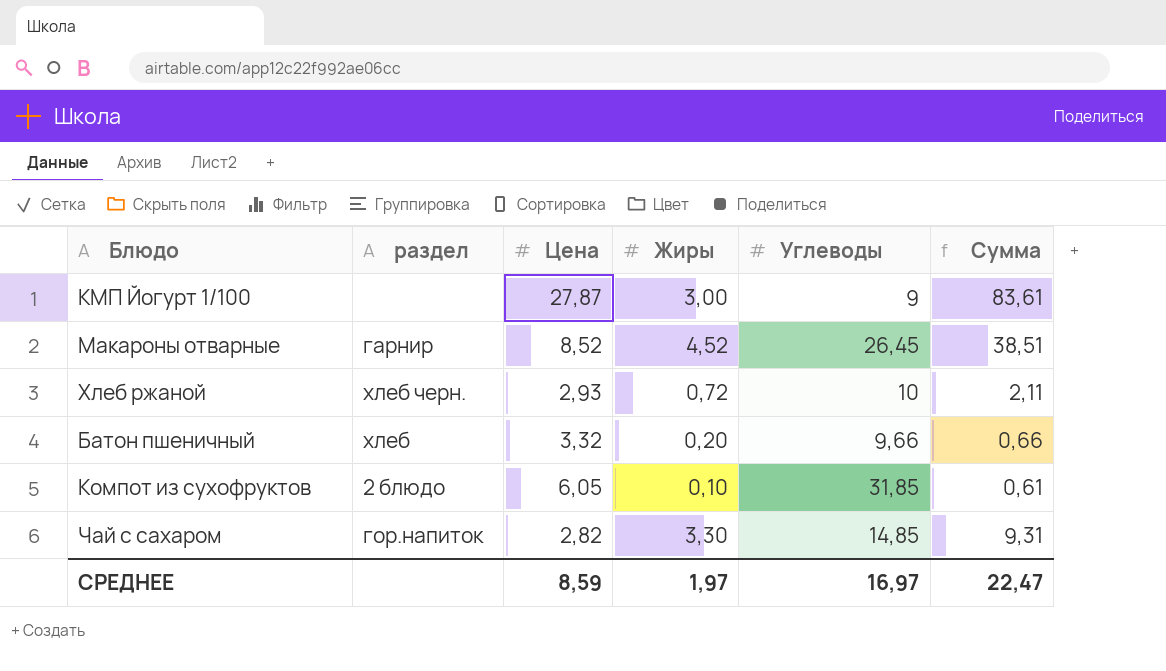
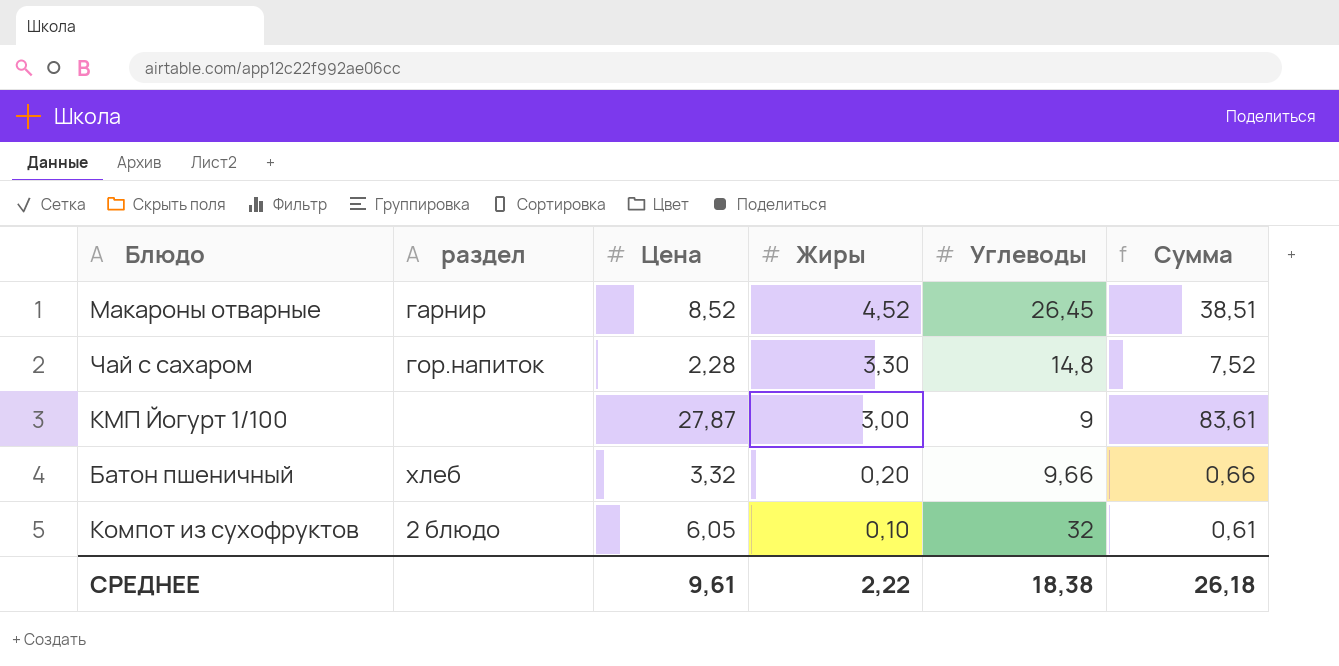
row order: none -> Жиры descending
row Хлеб ржаной: хлеб черн. | 2,93 | 0,72 | 10 | 2,11 -> none
Чай с сахаром | Цена: 2,82 -> 2,28
Чай с сахаром | Углеводы: 14,85 -> 14,8
Чай с сахаром | Сумма: 9,31 -> 7,52
Компот из сухофруктов | Углеводы: 31,85 -> 32
СРЕДНЕЕ | Цена: 8,59 -> 9,61
СРЕДНЕЕ | Жиры: 1,97 -> 2,22
СРЕДНЕЕ | Углеводы: 16,97 -> 18,38
СРЕДНЕЕ | Сумма: 22,47 -> 26,18

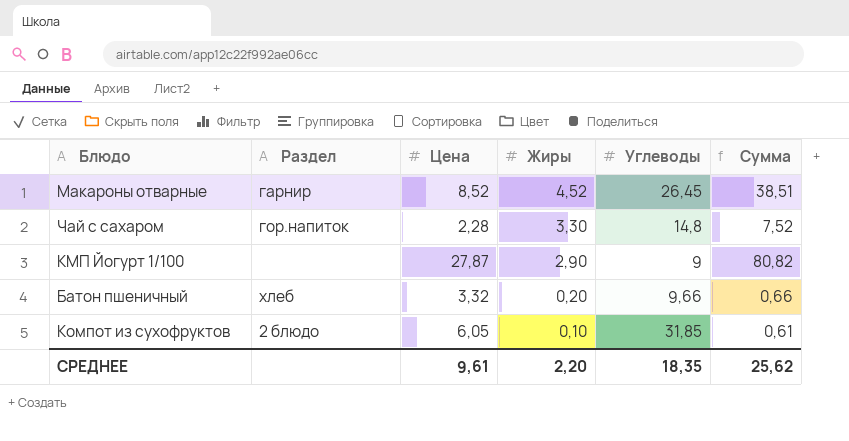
column name: раздел -> Раздел
КМП Йогурт 1/100 | Жиры: 3,00 -> 2,90
КМП Йогурт 1/100 | Сумма: 83,61 -> 80,82
Компот из сухофруктов | Углеводы: 32 -> 31,85
СРЕДНЕЕ | Жиры: 2,22 -> 2,20
СРЕДНЕЕ | Углеводы: 18,38 -> 18,35
СРЕДНЕЕ | Сумма: 26,18 -> 25,62

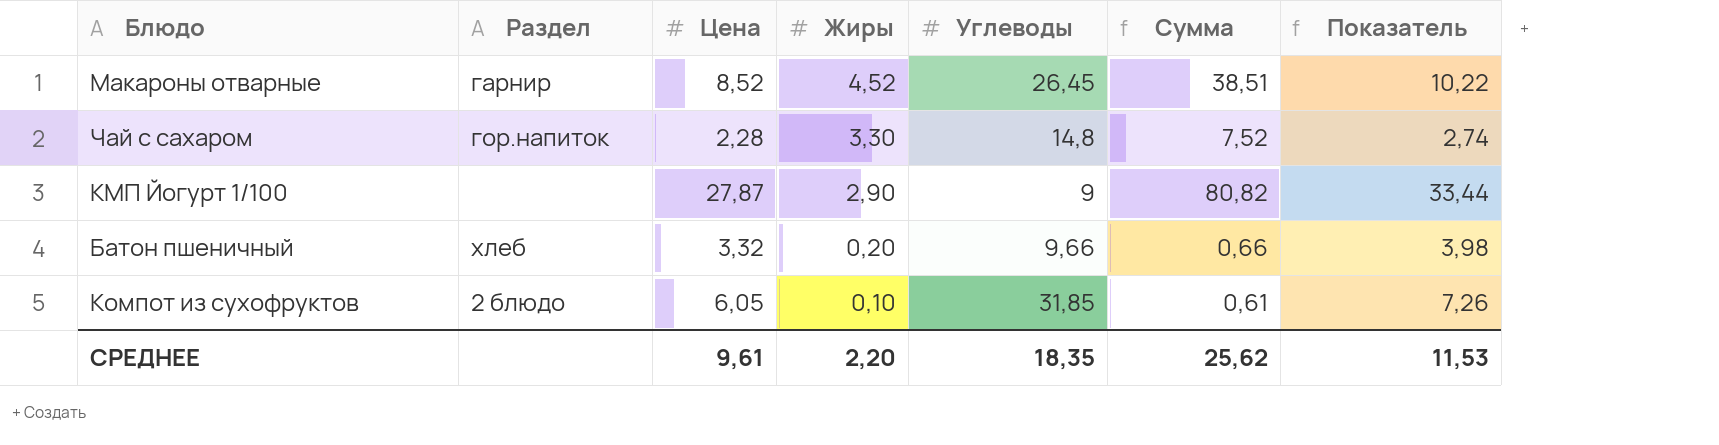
column Показатель | formula: none -> [Цена] * 1,2

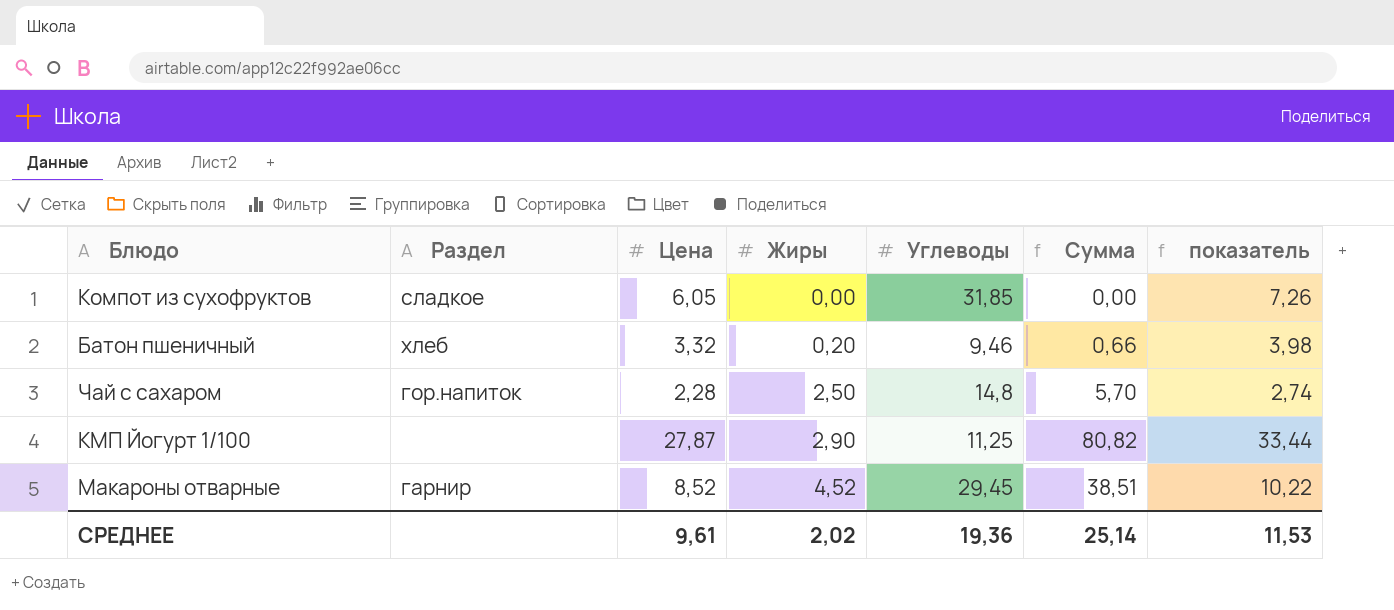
row order: Жиры descending -> Жиры ascending
column name: Показатель -> показатель
Компот из сухофруктов | Раздел: 2 блюдо -> сладкое
Компот из сухофруктов | Жиры: 0,10 -> 0,00
Компот из сухофруктов | Сумма: 0,61 -> 0,00
Батон пшеничный | Углеводы: 9,66 -> 9,46
Чай с сахаром | Жиры: 3,30 -> 2,50
Чай с сахаром | Сумма: 7,52 -> 5,70
КМП Йогурт 1/100 | Углеводы: 9 -> 11,25
Макароны отварные | Углеводы: 26,45 -> 29,45
СРЕДНЕЕ | Жиры: 2,20 -> 2,02
СРЕДНЕЕ | Углеводы: 18,35 -> 19,36
СРЕДНЕЕ | Сумма: 25,62 -> 25,14

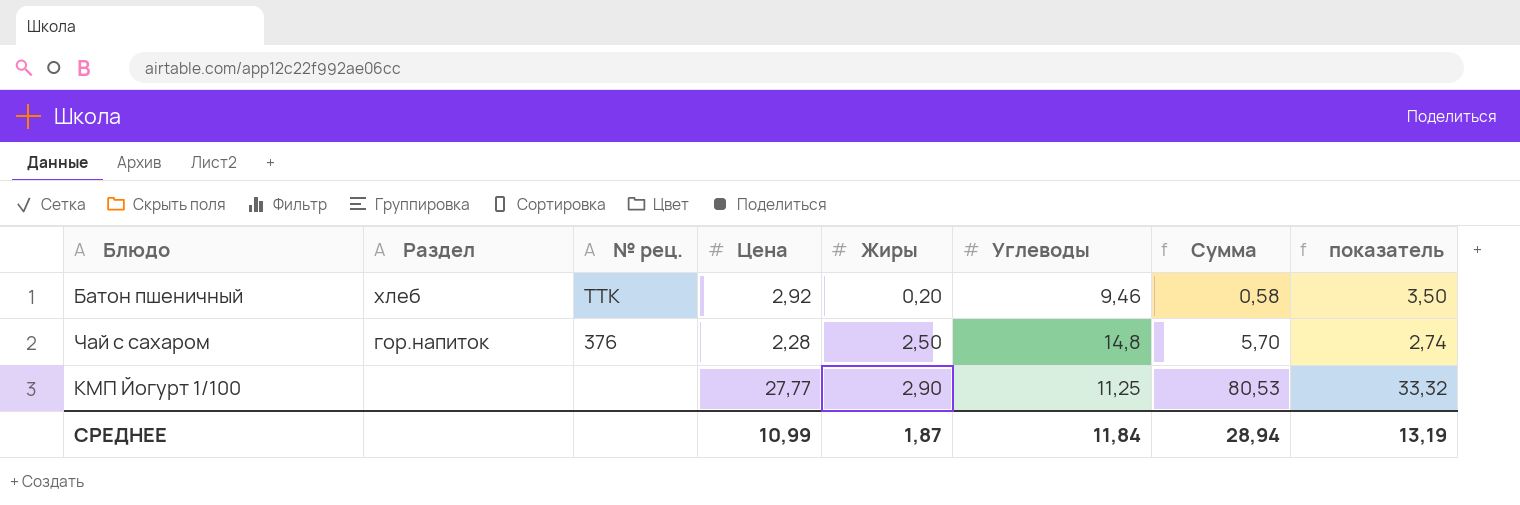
column № рец. | position: none -> 3
row Компот из сухофруктов: сладкое | 6,05 | 0,00 | 31,85 | 0,00 | 7,26 -> none
row Макароны отварные: гарнир | 8,52 | 4,52 | 29,45 | 38,51 | 10,22 -> none
Батон пшеничный | Цена: 3,32 -> 2,92
Батон пшеничный | Сумма: 0,66 -> 0,58
Батон пшеничный | показатель: 3,98 -> 3,50
КМП Йогурт 1/100 | Цена: 27,87 -> 27,77
КМП Йогурт 1/100 | Сумма: 80,82 -> 80,53
КМП Йогурт 1/100 | показатель: 33,44 -> 33,32
СРЕДНЕЕ | Цена: 9,61 -> 10,99
СРЕДНЕЕ | Жиры: 2,02 -> 1,87
СРЕДНЕЕ | Углеводы: 19,36 -> 11,84
СРЕДНЕЕ | Сумма: 25,14 -> 28,94
СРЕДНЕЕ | показатель: 11,53 -> 13,19

